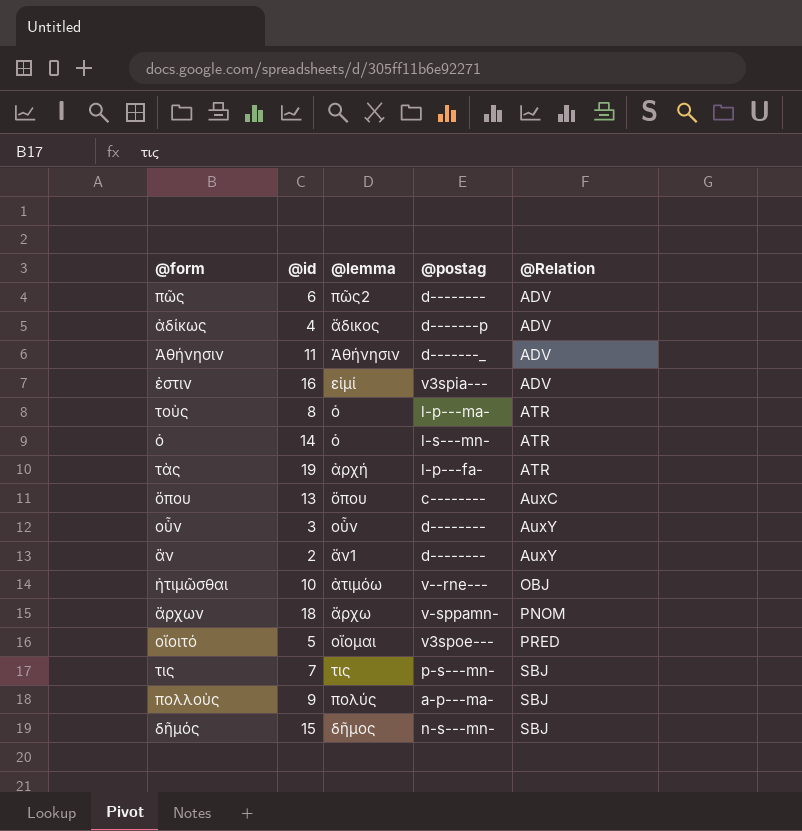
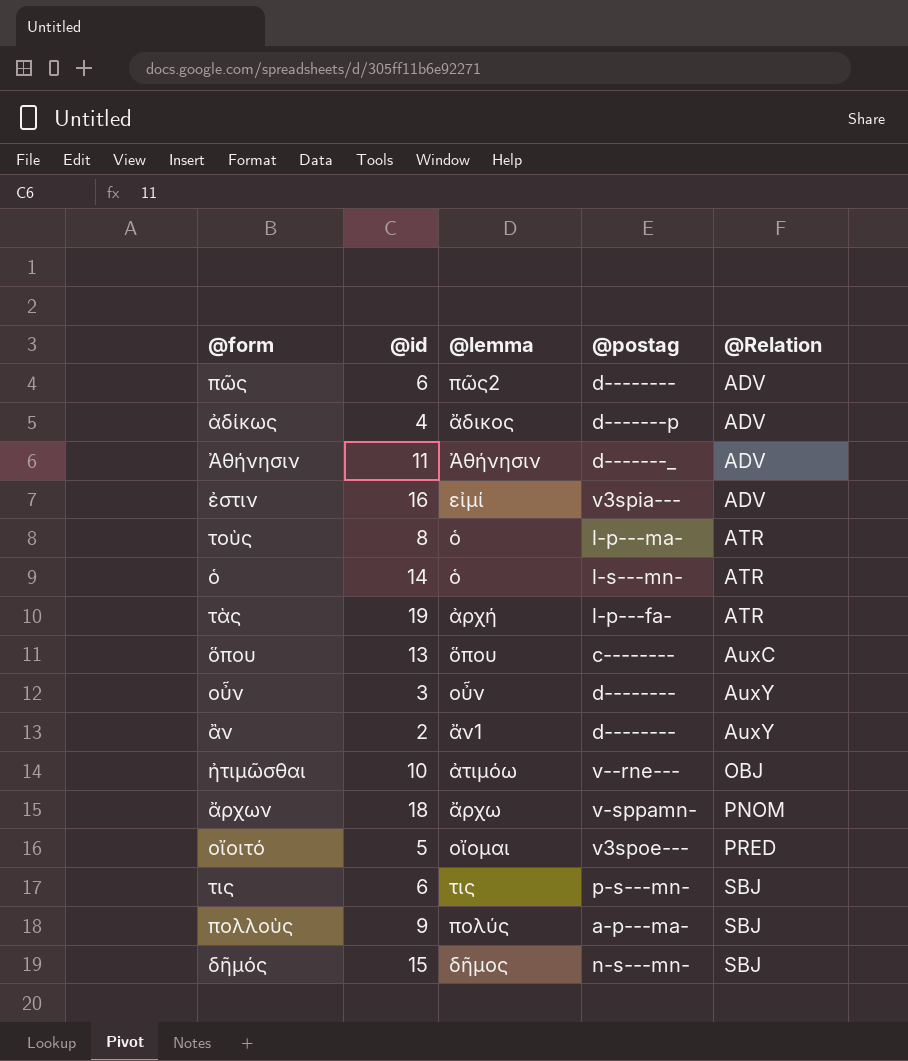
τις | @id: 7 -> 6

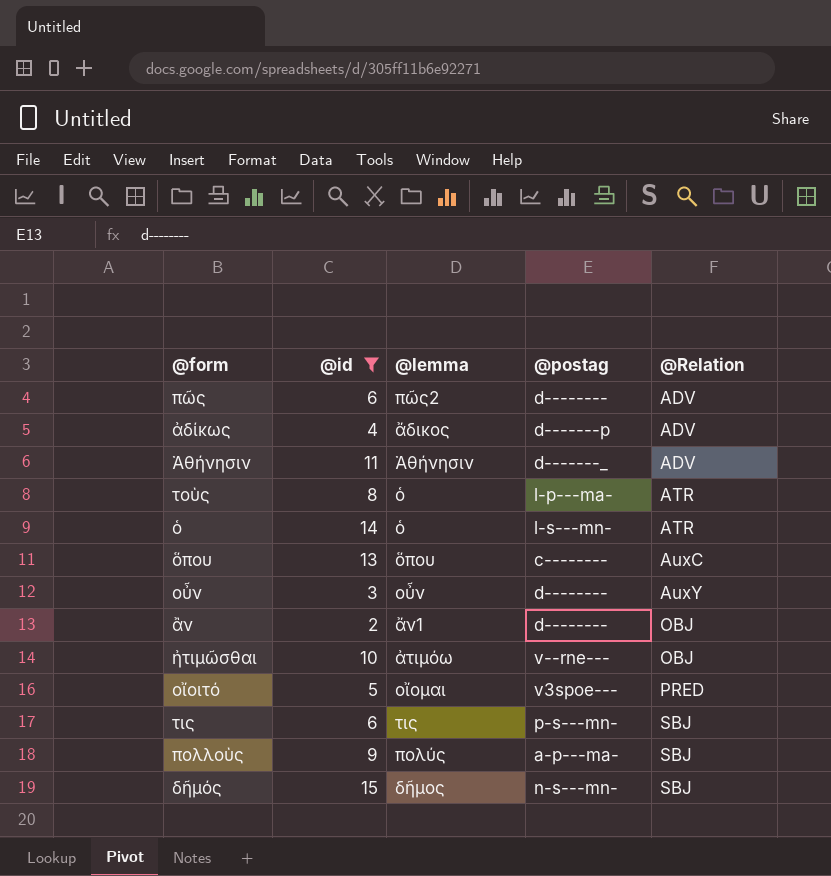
filter: none -> @id <= 15
ἂν | @Relation: AuxY -> OBJ

